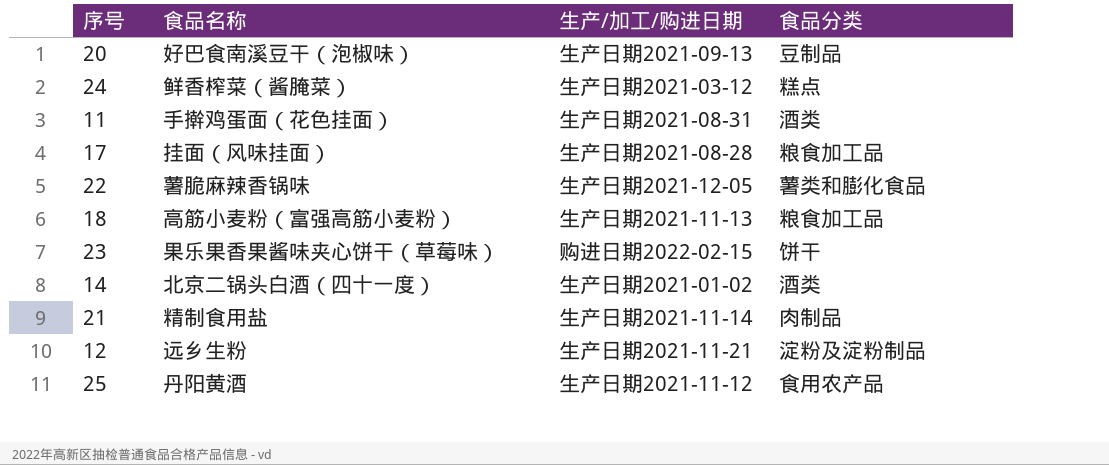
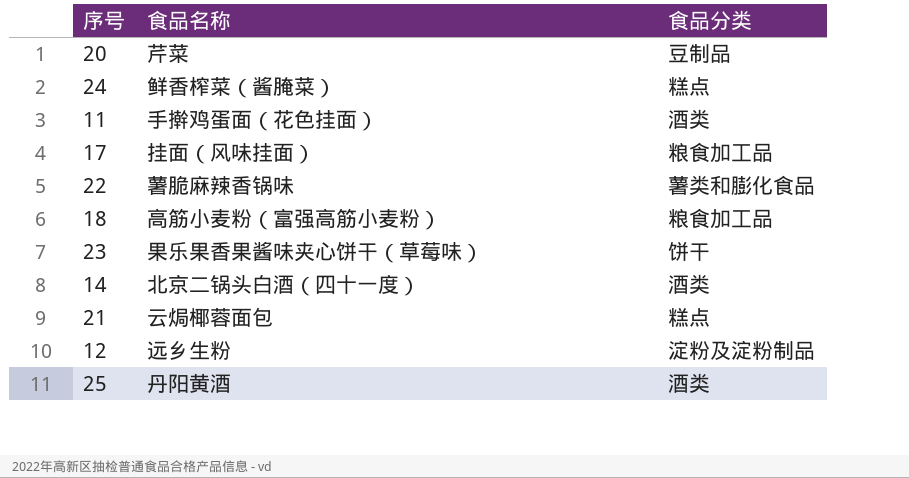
column 生产/加工/购进日期 | position: 3 -> none
20 | 食品名称: 好巴食南溪豆干（泡椒味） -> 芹菜
21 | 食品名称: 精制食用盐 -> 云焗椰蓉面包
21 | 食品分类: 肉制品 -> 糕点
25 | 食品分类: 食用农产品 -> 酒类

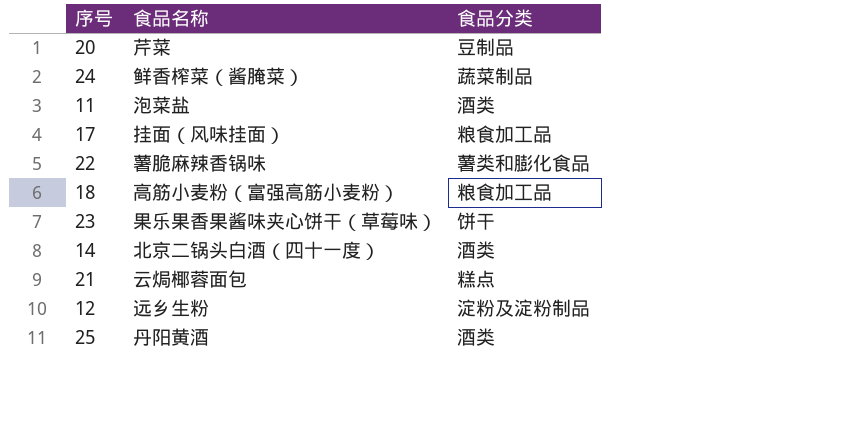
24 | 食品分类: 糕点 -> 蔬菜制品
11 | 食品名称: 手擀鸡蛋面（花色挂面） -> 泡菜盐

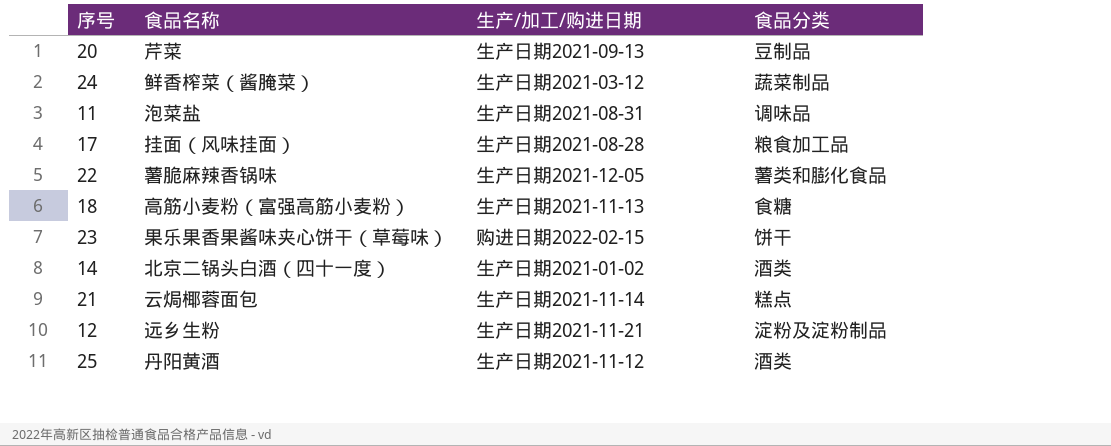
column 生产/加工/购进日期 | position: none -> 3
11 | 食品分类: 酒类 -> 调味品
18 | 食品分类: 粮食加工品 -> 食糖

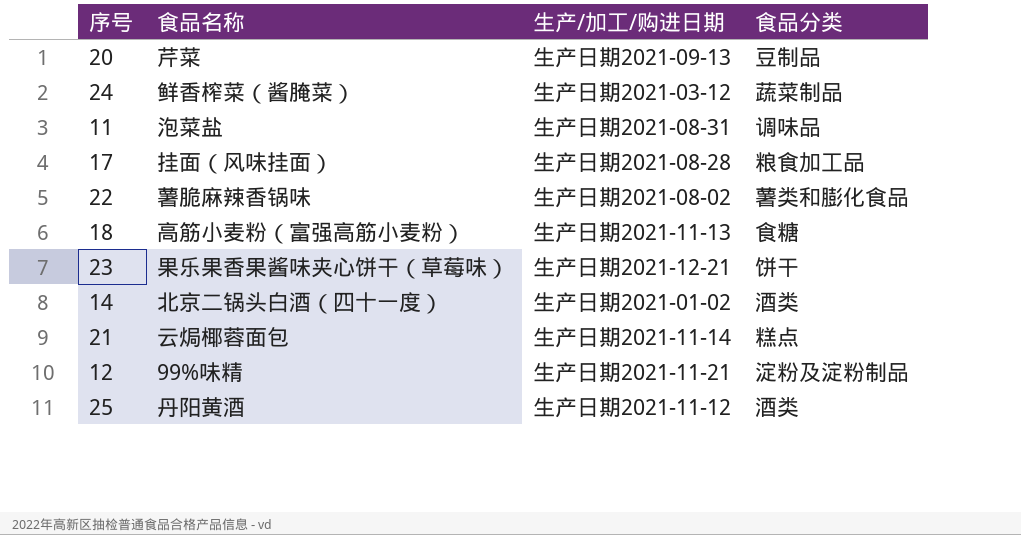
22 | 生产/加工/购进日期: 生产日期2021-12-05 -> 生产日期2021-08-02
23 | 生产/加工/购进日期: 购进日期2022-02-15 -> 生产日期2021-12-21
12 | 食品名称: 远乡生粉 -> 99%味精

